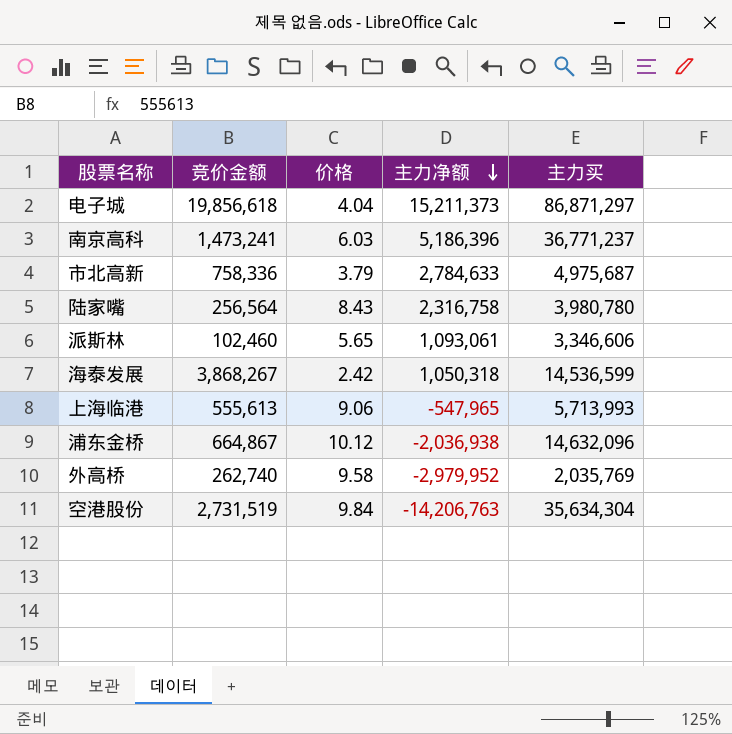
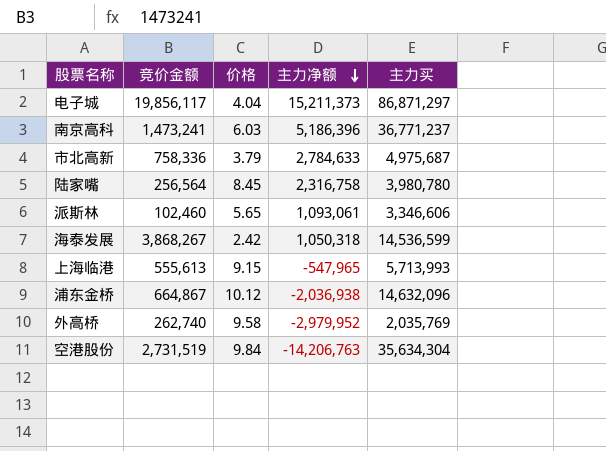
电子城 | 竞价金额: 19,856,618 -> 19,856,117
陆家嘴 | 价格: 8.43 -> 8.45
上海临港 | 价格: 9.06 -> 9.15

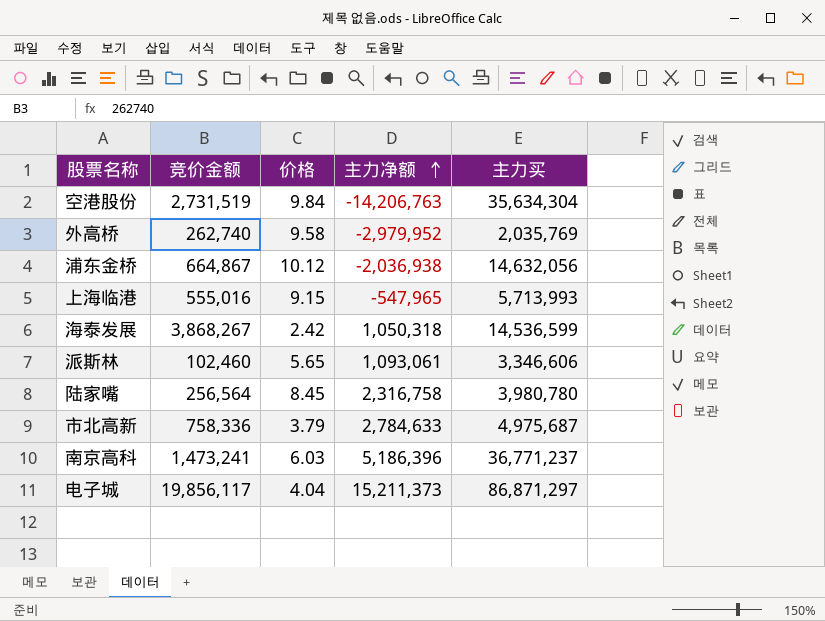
row order: 主力净额 descending -> 主力净额 ascending
浦东金桥 | 主力买: 14,632,096 -> 14,632,056
上海临港 | 竞价金额: 555,613 -> 555,016

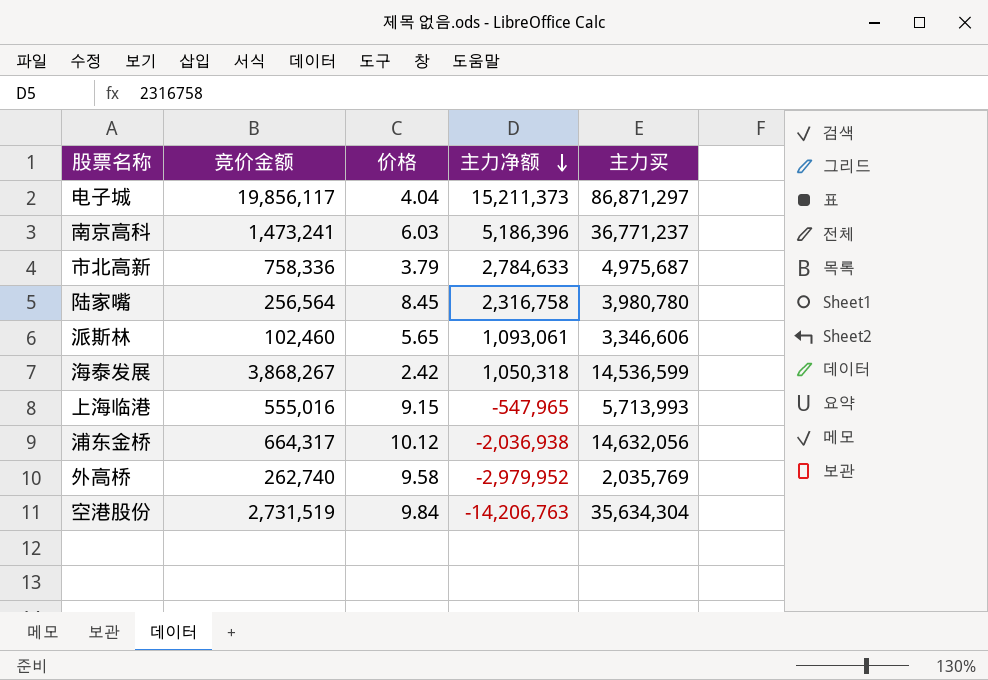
row order: 主力净额 ascending -> 主力净额 descending
浦东金桥 | 竞价金额: 664,867 -> 664,317

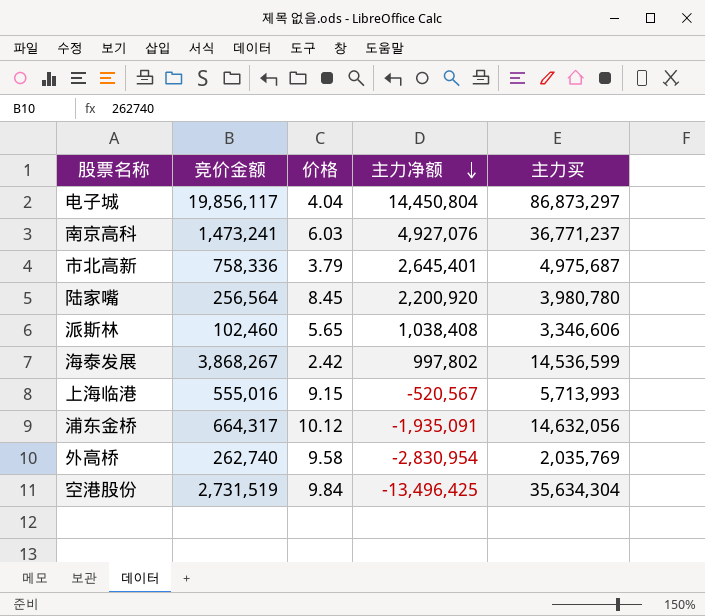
电子城 | 主力净额: 15,211,373 -> 14,450,804
电子城 | 主力买: 86,871,297 -> 86,873,297
南京高科 | 主力净额: 5,186,396 -> 4,927,076
市北高新 | 主力净额: 2,784,633 -> 2,645,401
陆家嘴 | 主力净额: 2,316,758 -> 2,200,920
派斯林 | 主力净额: 1,093,061 -> 1,038,408
海泰发展 | 主力净额: 1,050,318 -> 997,802
上海临港 | 主力净额: -547,965 -> -520,567
浦东金桥 | 主力净额: -2,036,938 -> -1,935,091
外高桥 | 主力净额: -2,979,952 -> -2,830,954
空港股份 | 主力净额: -14,206,763 -> -13,496,425

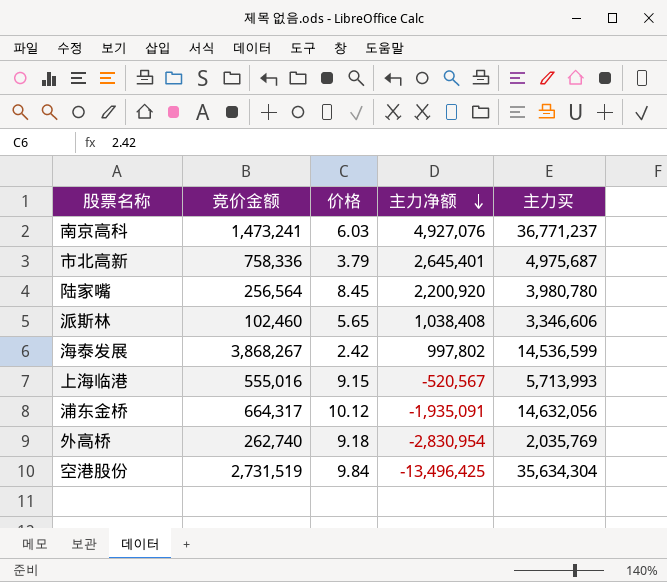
row 电子城: 19,856,117 | 4.04 | 14,450,804 | 86,873,297 -> none
外高桥 | 价格: 9.58 -> 9.18

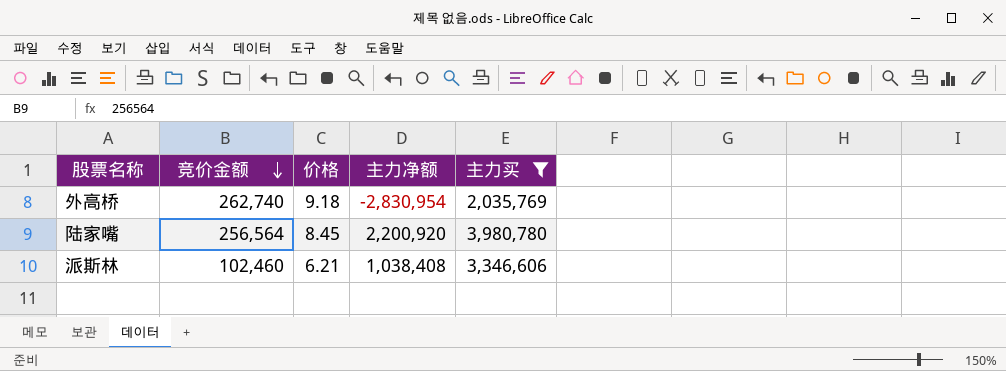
filter: none -> 主力买 <= 3,980,780
row order: 主力净额 descending -> 竞价金额 descending
派斯林 | 价格: 5.65 -> 6.21

